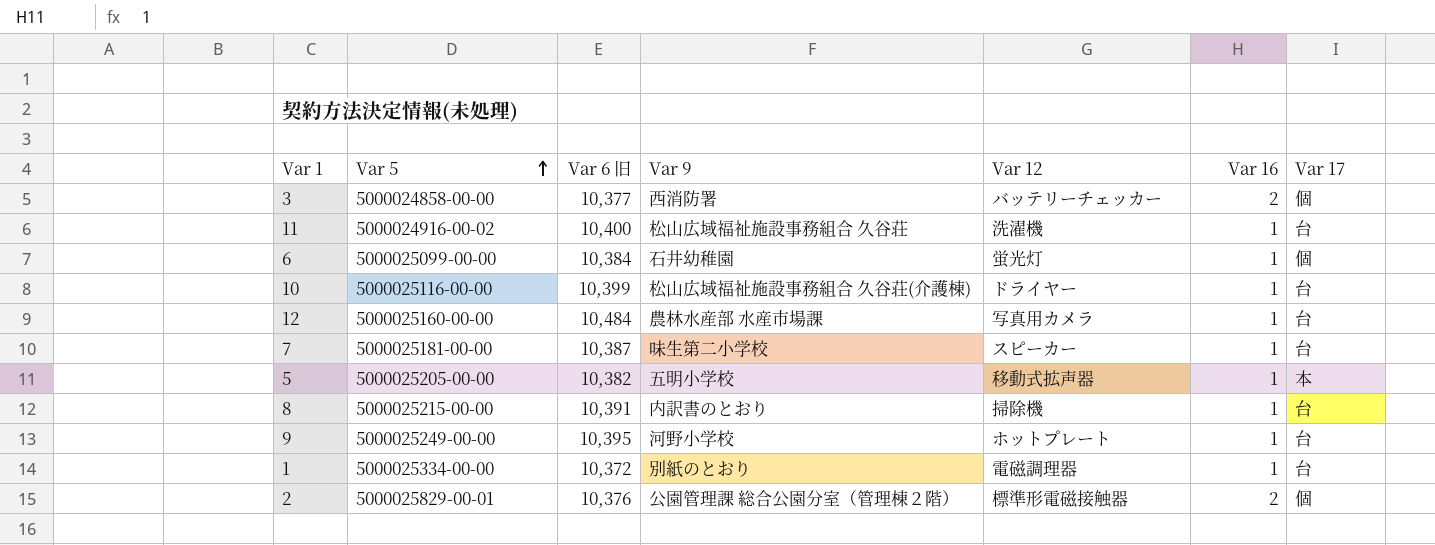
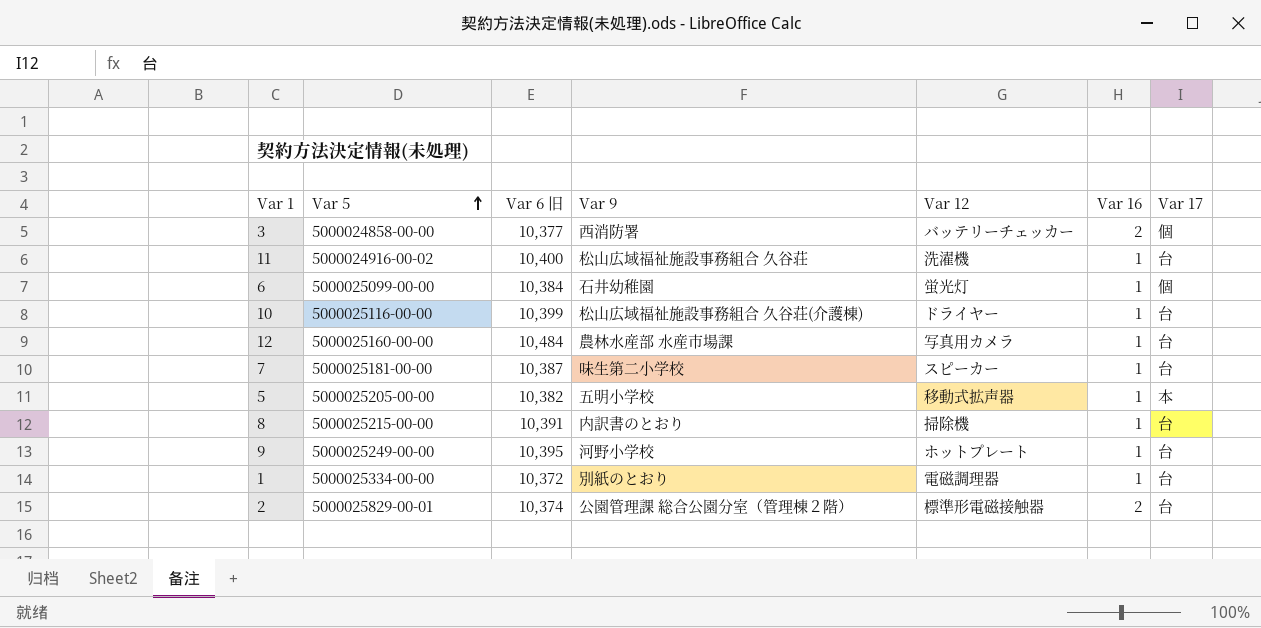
2 | Var 6 旧: 10,376 -> 10,374
2 | Var 17: 個 -> 台

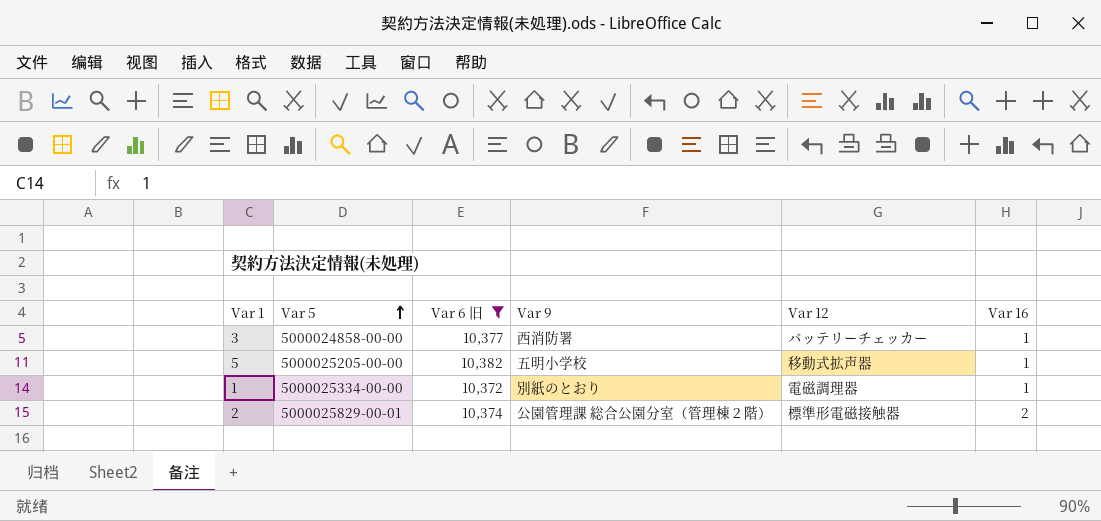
filter: none -> Var 6 旧 <= 10,382
column Var 17 | position: 7 -> none
3 | Var 16: 2 -> 1

